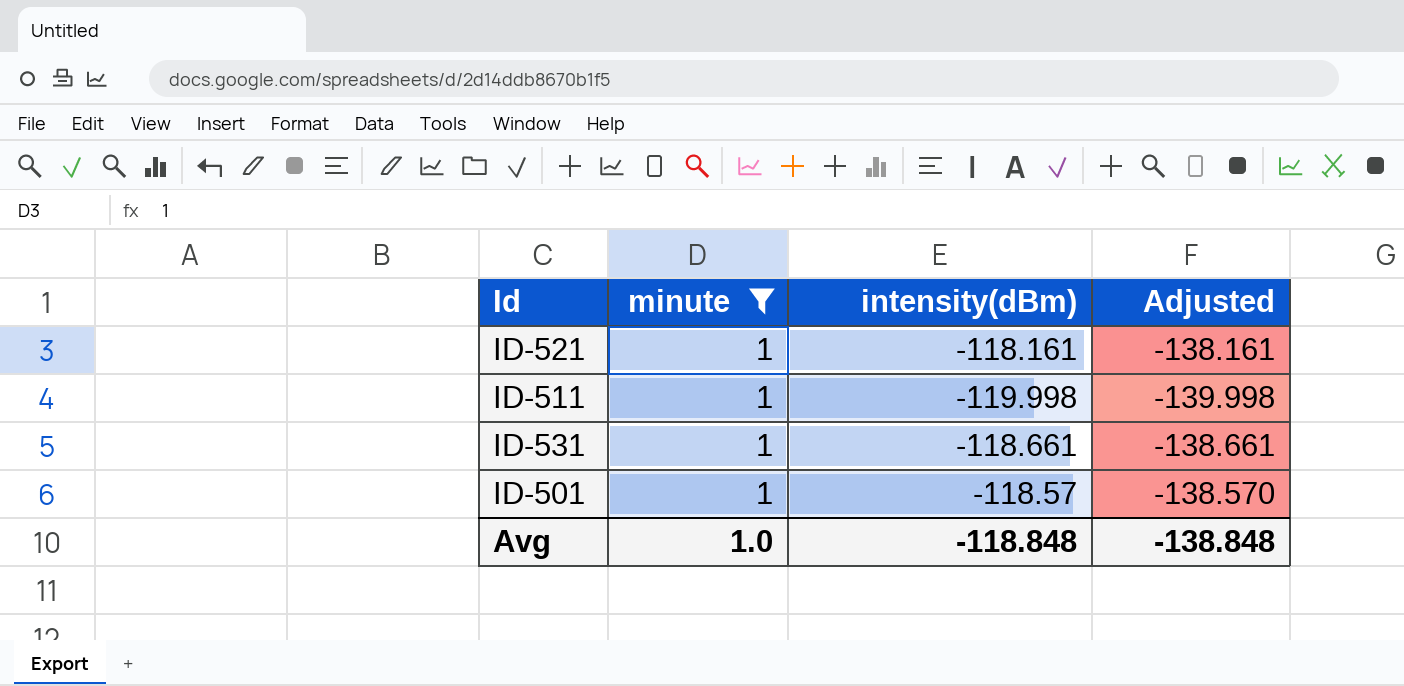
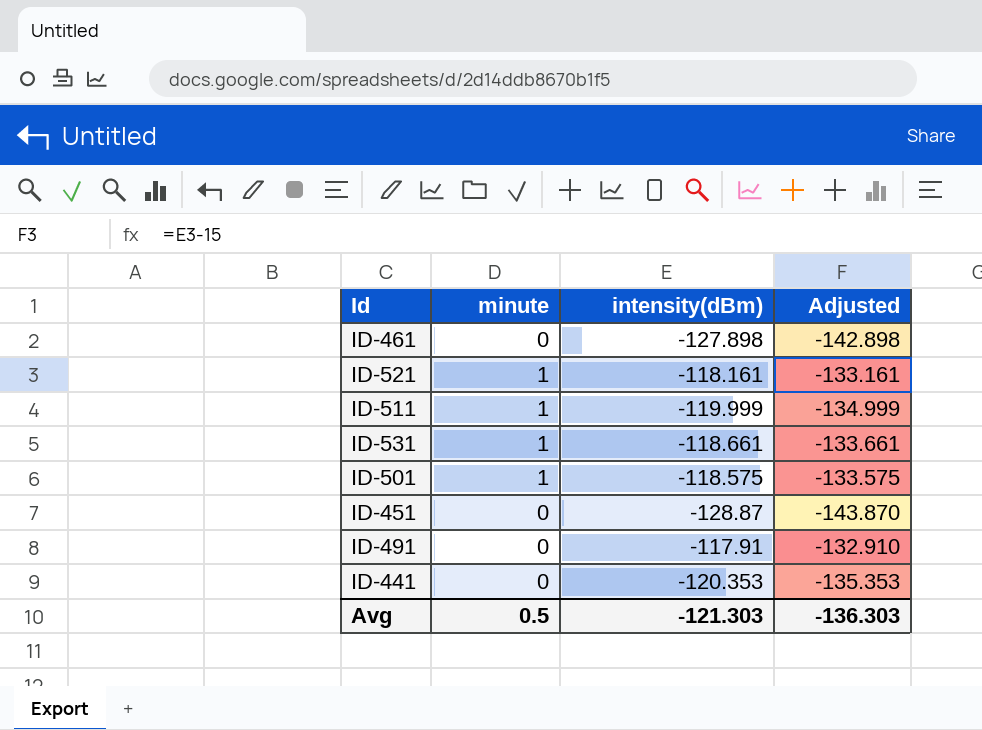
filter: minute = 1 -> none
column Adjusted | formula: [intensity(dBm)] - 20 -> [intensity(dBm)] - 15
ID-511 | intensity(dBm): -119.998 -> -119.999
ID-501 | intensity(dBm): -118.57 -> -118.575
Avg | minute: 1.0 -> 0.5
Avg | intensity(dBm): -118.848 -> -121.303
Avg | Adjusted: -138.848 -> -136.303

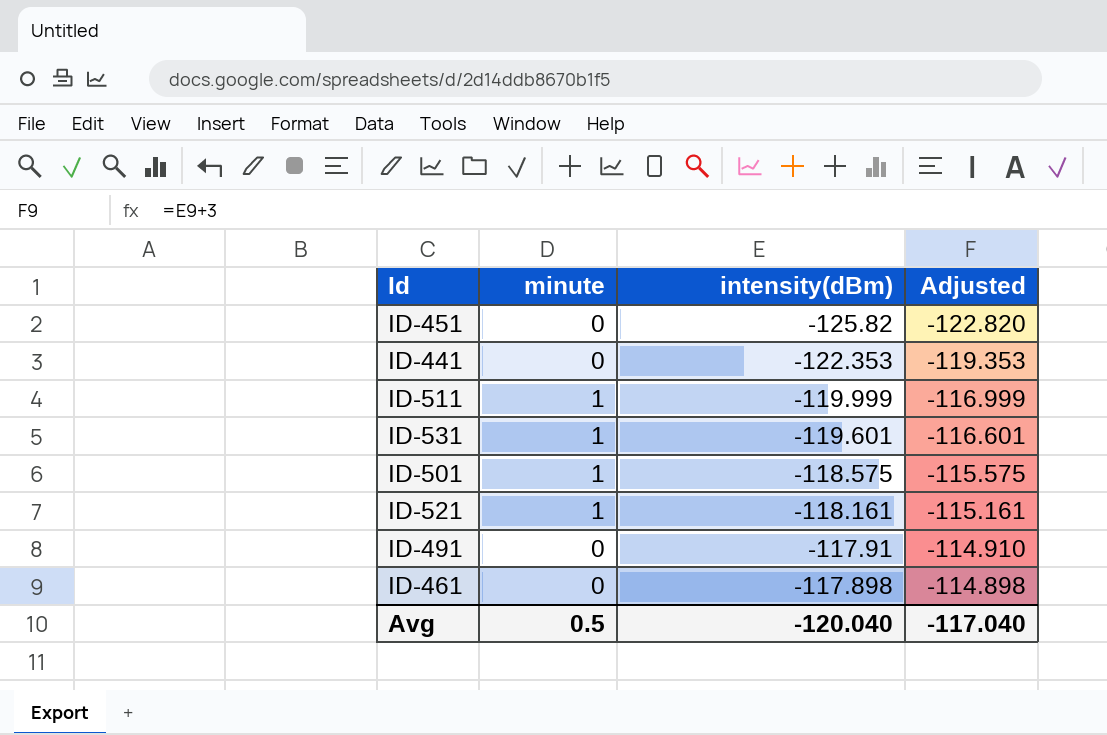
row order: none -> intensity(dBm) ascending
column Adjusted | formula: [intensity(dBm)] - 15 -> [intensity(dBm)] + 3
ID-451 | intensity(dBm): -128.87 -> -125.82
ID-441 | intensity(dBm): -120.353 -> -122.353
ID-531 | intensity(dBm): -118.661 -> -119.601
ID-461 | intensity(dBm): -127.898 -> -117.898
Avg | intensity(dBm): -121.303 -> -120.040
Avg | Adjusted: -136.303 -> -117.040

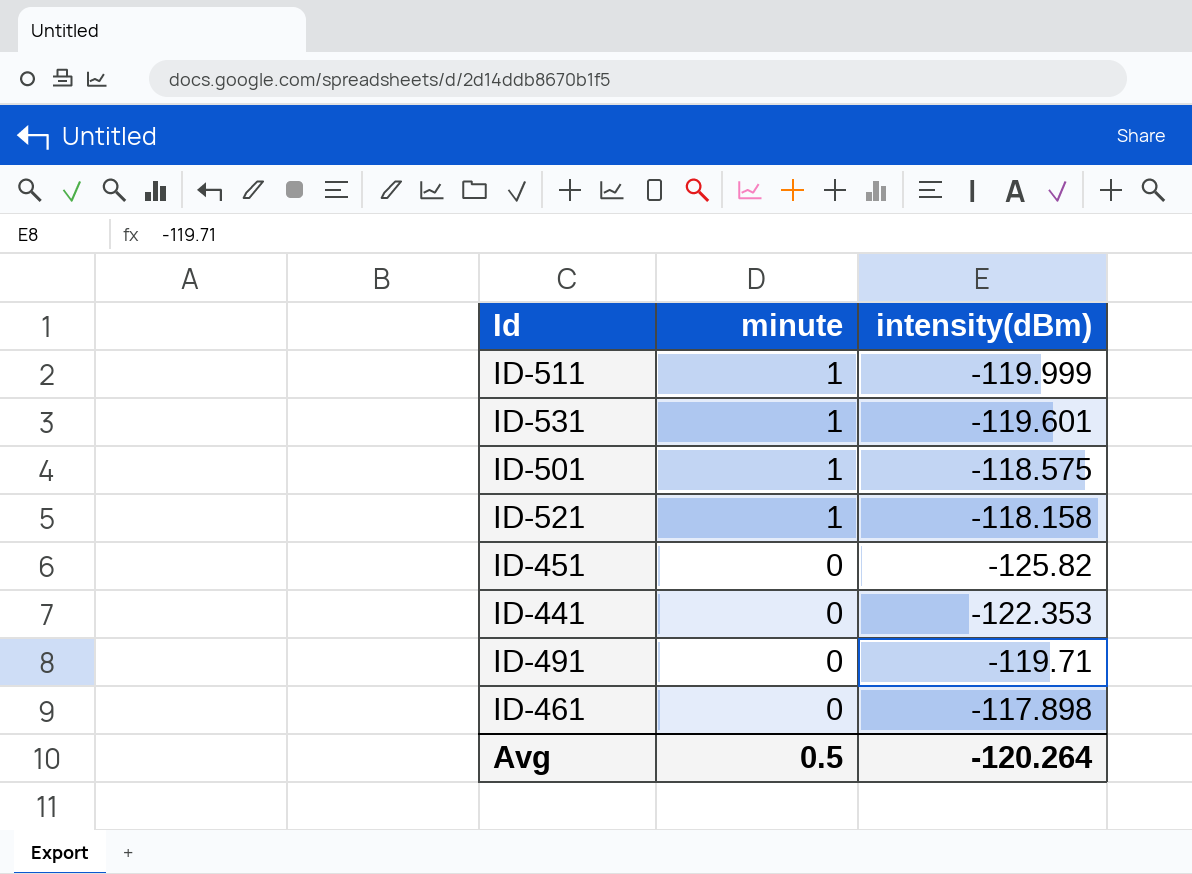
row order: intensity(dBm) ascending -> minute descending
column Adjusted | formula: [intensity(dBm)] + 3 -> none
ID-521 | intensity(dBm): -118.161 -> -118.158
ID-491 | intensity(dBm): -117.91 -> -119.71
Avg | intensity(dBm): -120.040 -> -120.264

